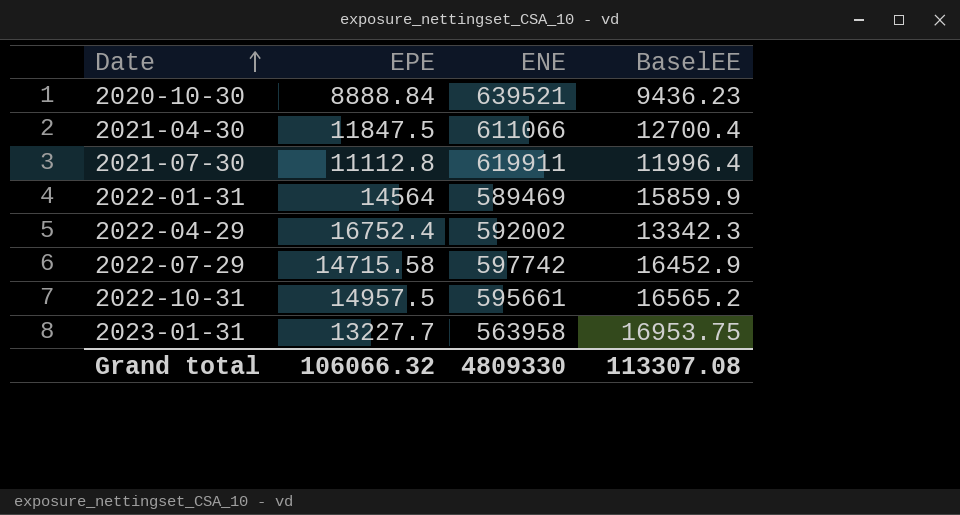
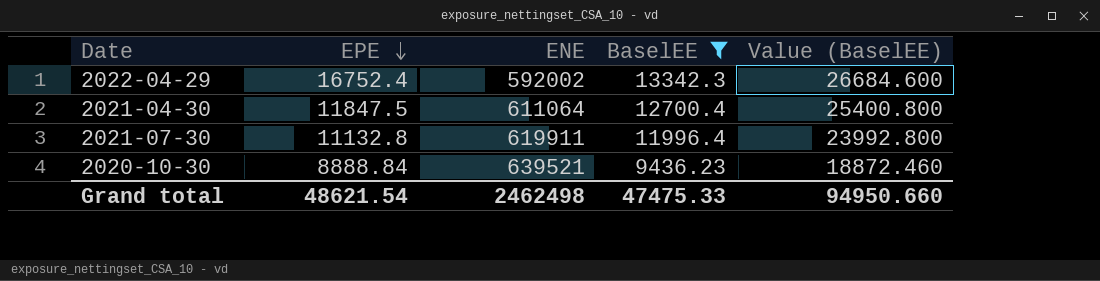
filter: none -> BaselEE <= 13342.3
row order: Date ascending -> EPE descending
column Value (BaselEE) | formula: none -> [BaselEE] * 2
2021-04-30 | ENE: 611066 -> 611064
2021-07-30 | EPE: 11112.8 -> 11132.8
Grand total | EPE: 106066.32 -> 48621.54
Grand total | ENE: 4809330 -> 2462498
Grand total | BaselEE: 113307.08 -> 47475.33

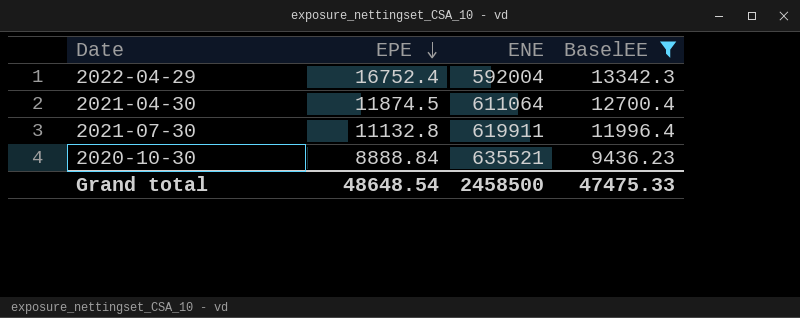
column Value (BaselEE) | formula: [BaselEE] * 2 -> none
2022-04-29 | ENE: 592002 -> 592004
2021-04-30 | EPE: 11847.5 -> 11874.5
2020-10-30 | ENE: 639521 -> 635521
Grand total | EPE: 48621.54 -> 48648.54
Grand total | ENE: 2462498 -> 2458500

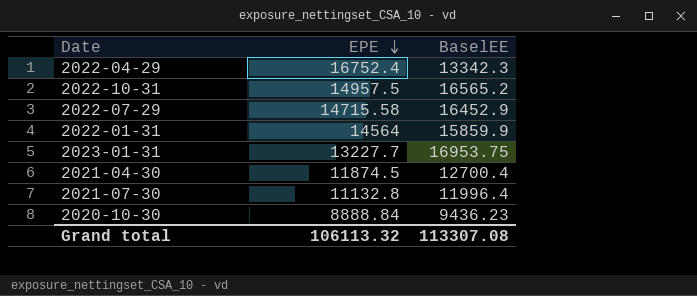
filter: BaselEE <= 13342.3 -> none
column ENE | position: 3 -> none
Grand total | EPE: 48648.54 -> 106113.32
Grand total | BaselEE: 47475.33 -> 113307.08

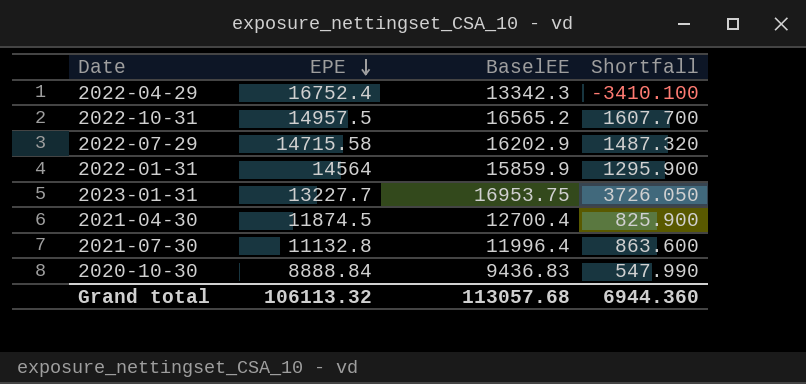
column Shortfall | formula: none -> [BaselEE] - [EPE]
2022-07-29 | BaselEE: 16452.9 -> 16202.9
2020-10-30 | BaselEE: 9436.23 -> 9436.83
Grand total | BaselEE: 113307.08 -> 113057.68

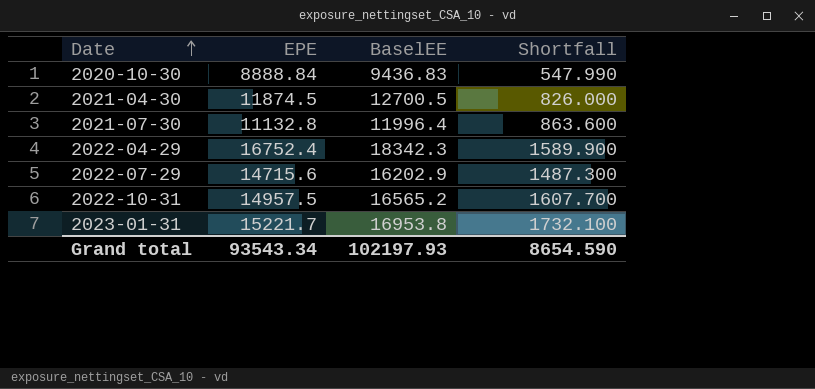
row order: EPE descending -> Date ascending
row 2022-01-31: 14564 | 15859.9 | 1295.900 -> none
2021-04-30 | BaselEE: 12700.4 -> 12700.5
2021-04-30 | Shortfall: 825.900 -> 826.000
2022-04-29 | BaselEE: 13342.3 -> 18342.3
2022-04-29 | Shortfall: -3410.100 -> 1589.900
2022-07-29 | EPE: 14715.58 -> 14715.6
2022-07-29 | Shortfall: 1487.320 -> 1487.300
2023-01-31 | EPE: 13227.7 -> 15221.7
2023-01-31 | BaselEE: 16953.75 -> 16953.8
2023-01-31 | Shortfall: 3726.050 -> 1732.100
Grand total | EPE: 106113.32 -> 93543.34
Grand total | BaselEE: 113057.68 -> 102197.93
Grand total | Shortfall: 6944.360 -> 8654.590

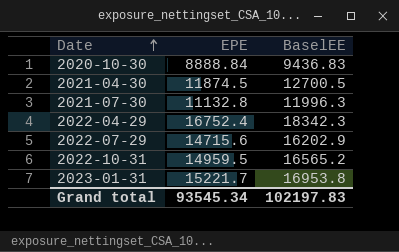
column Shortfall | formula: [BaselEE] - [EPE] -> none
2021-07-30 | BaselEE: 11996.4 -> 11996.3
2022-10-31 | EPE: 14957.5 -> 14959.5
Grand total | EPE: 93543.34 -> 93545.34
Grand total | BaselEE: 102197.93 -> 102197.83

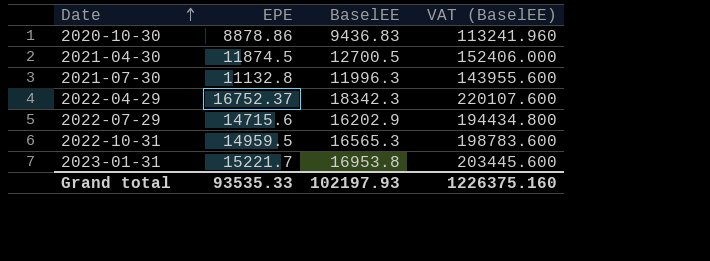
column VAT (BaselEE) | formula: none -> [BaselEE] * 12
2020-10-30 | EPE: 8888.84 -> 8878.86
2022-04-29 | EPE: 16752.4 -> 16752.37
2022-10-31 | BaselEE: 16565.2 -> 16565.3
Grand total | EPE: 93545.34 -> 93535.33
Grand total | BaselEE: 102197.83 -> 102197.93

